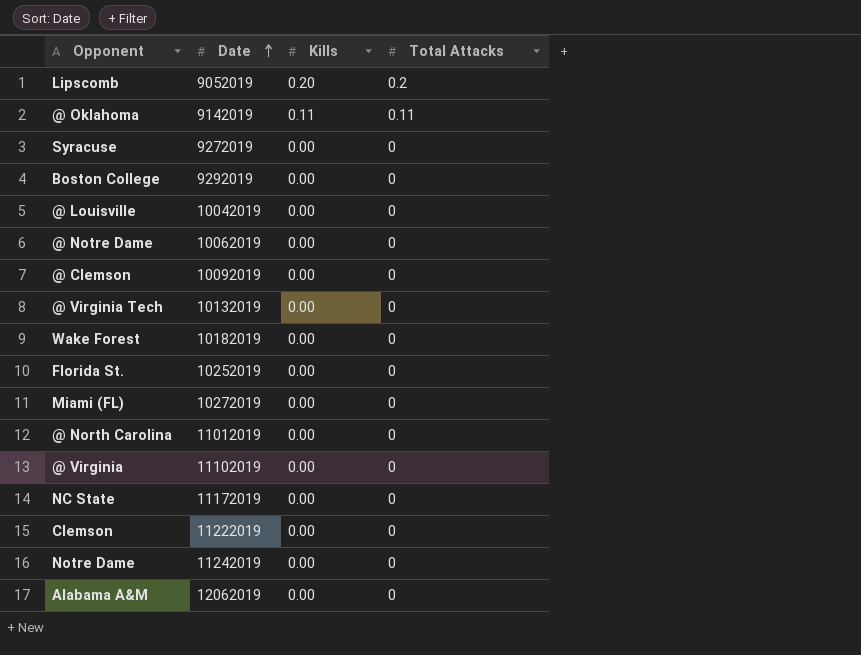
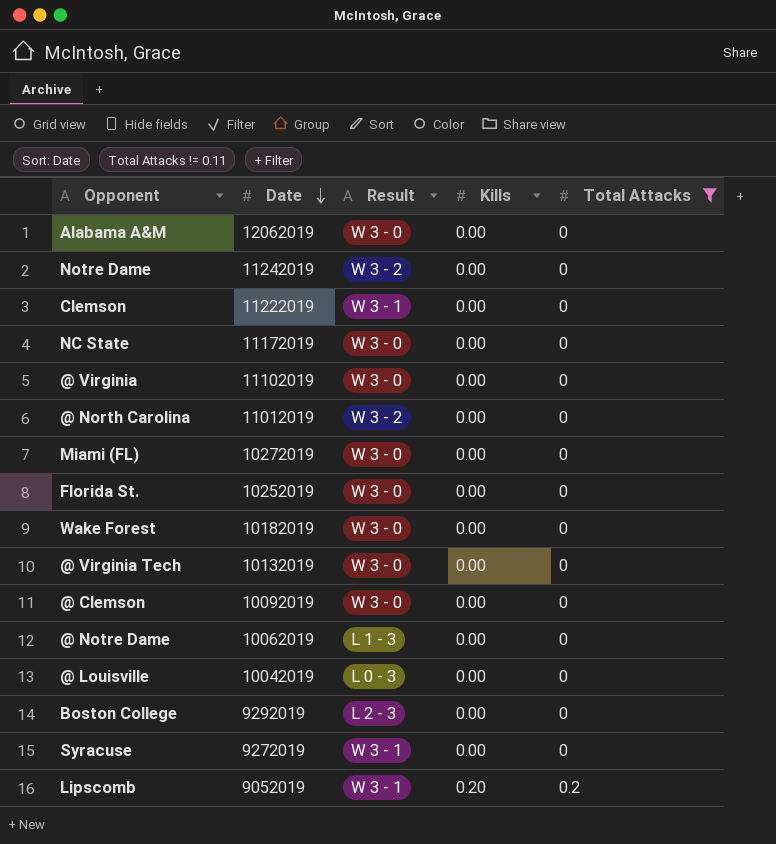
filter: none -> Total Attacks != 0.11
row order: Date ascending -> Date descending
column Result | position: none -> 3

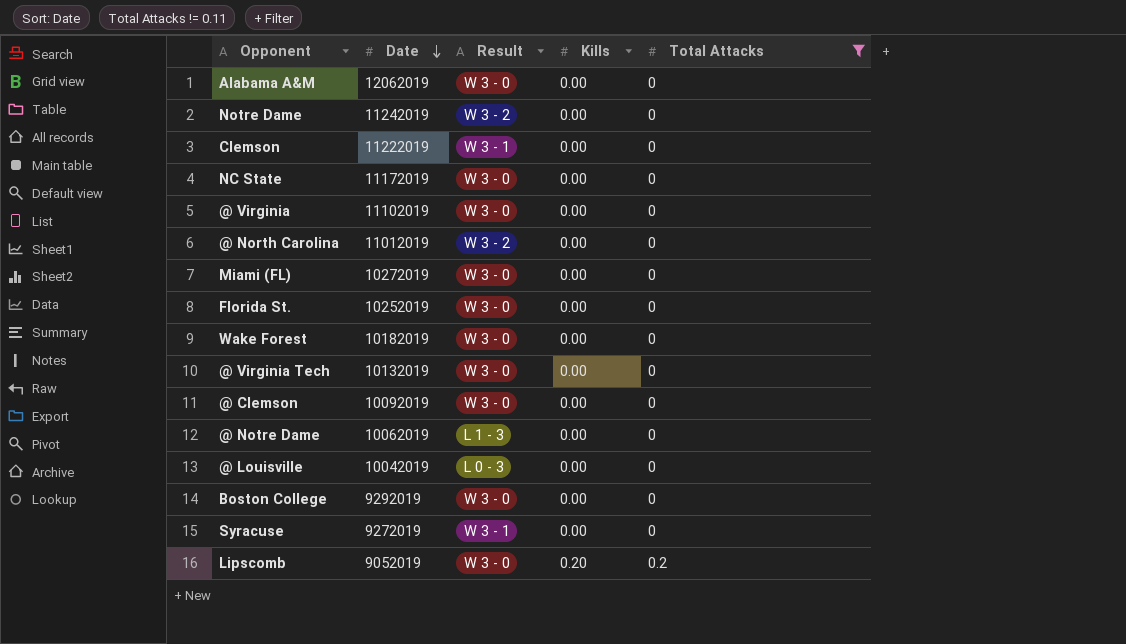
Boston College | Result: L 2 - 3 -> W 3 - 0
Lipscomb | Result: W 3 - 1 -> W 3 - 0

